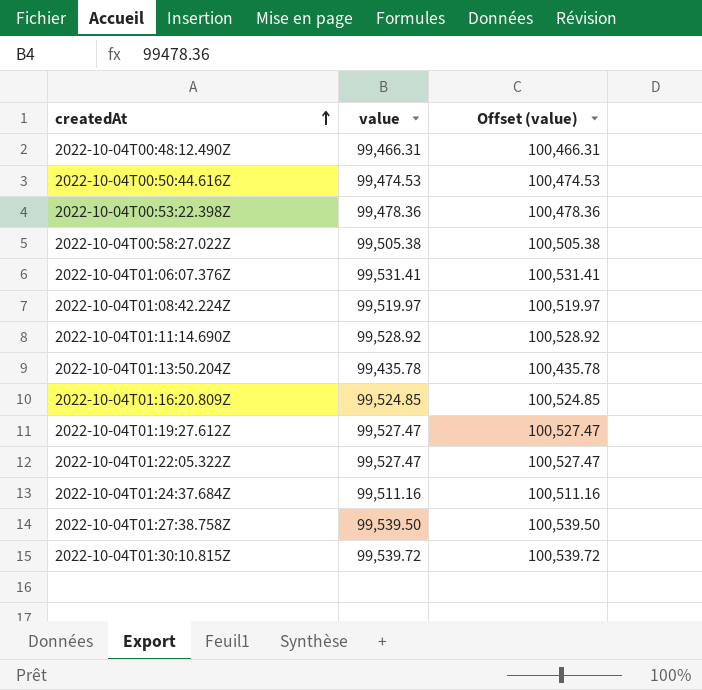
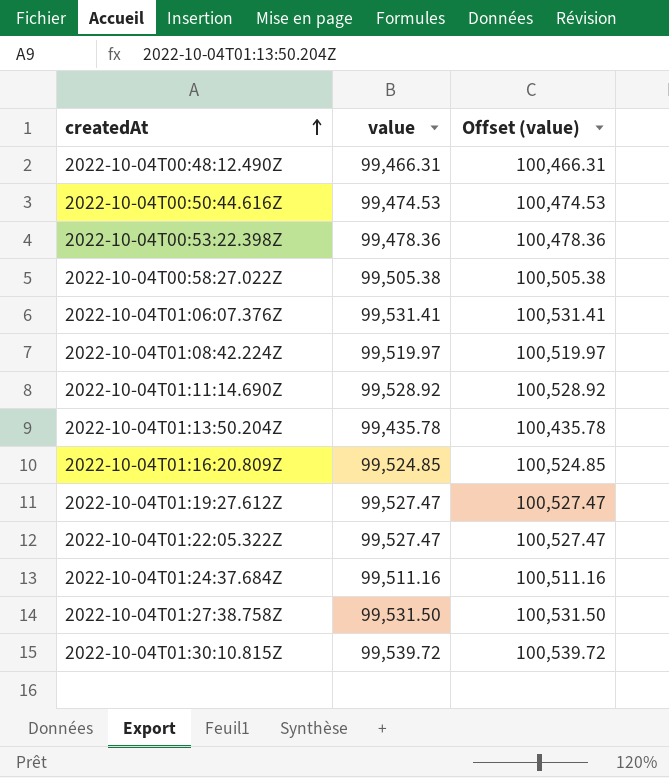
2022-10-04T01:27:38.758Z | value: 99,539.50 -> 99,531.50
2022-10-04T01:27:38.758Z | Offset (value): 100,539.50 -> 100,531.50

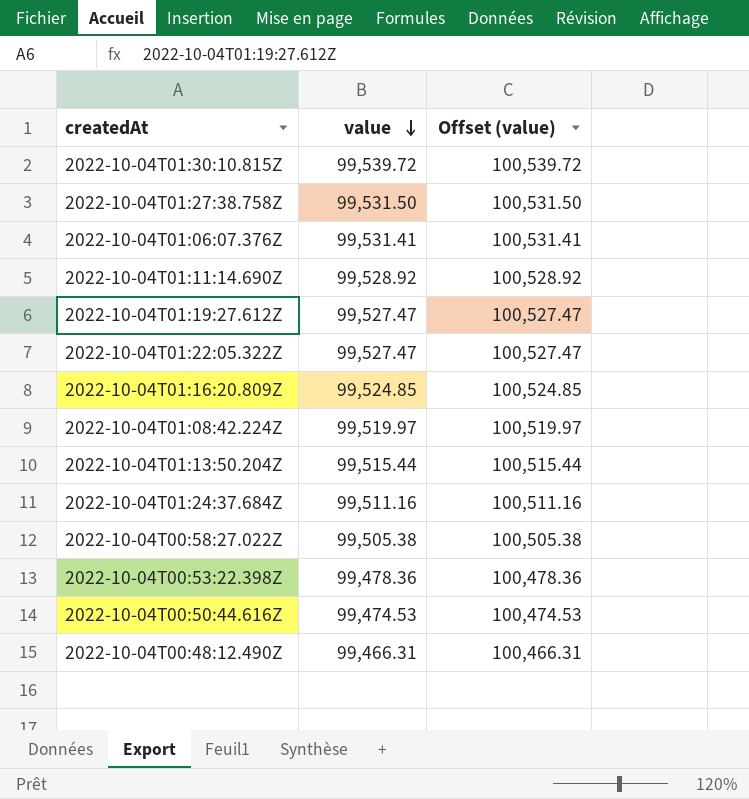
row order: createdAt ascending -> value descending
2022-10-04T01:13:50.204Z | value: 99,435.78 -> 99,515.44
2022-10-04T01:13:50.204Z | Offset (value): 100,435.78 -> 100,515.44

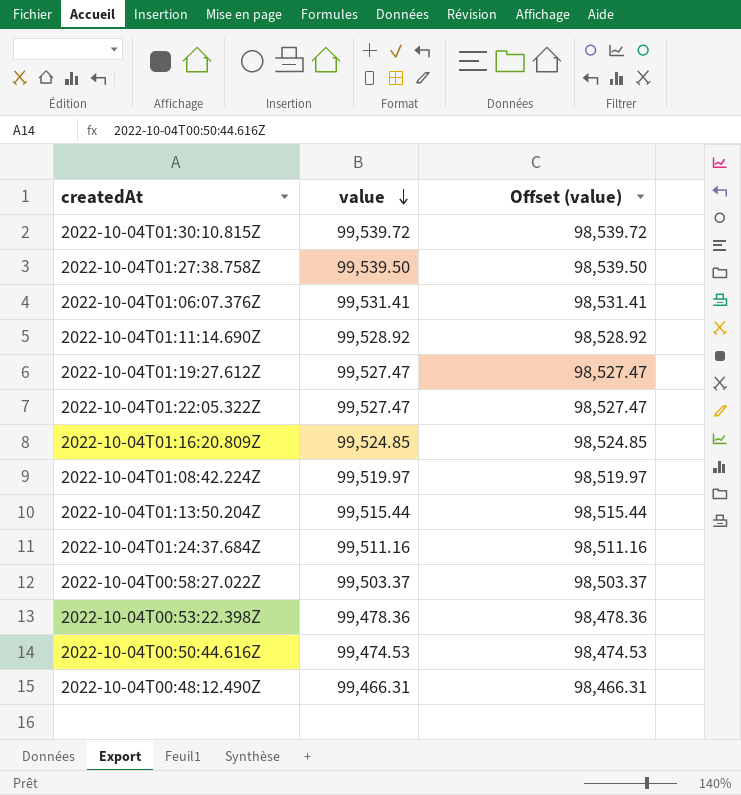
column Offset (value) | formula: [value] + 1000 -> [value] - 1000
2022-10-04T01:27:38.758Z | value: 99,531.50 -> 99,539.50
2022-10-04T00:58:27.022Z | value: 99,505.38 -> 99,503.37

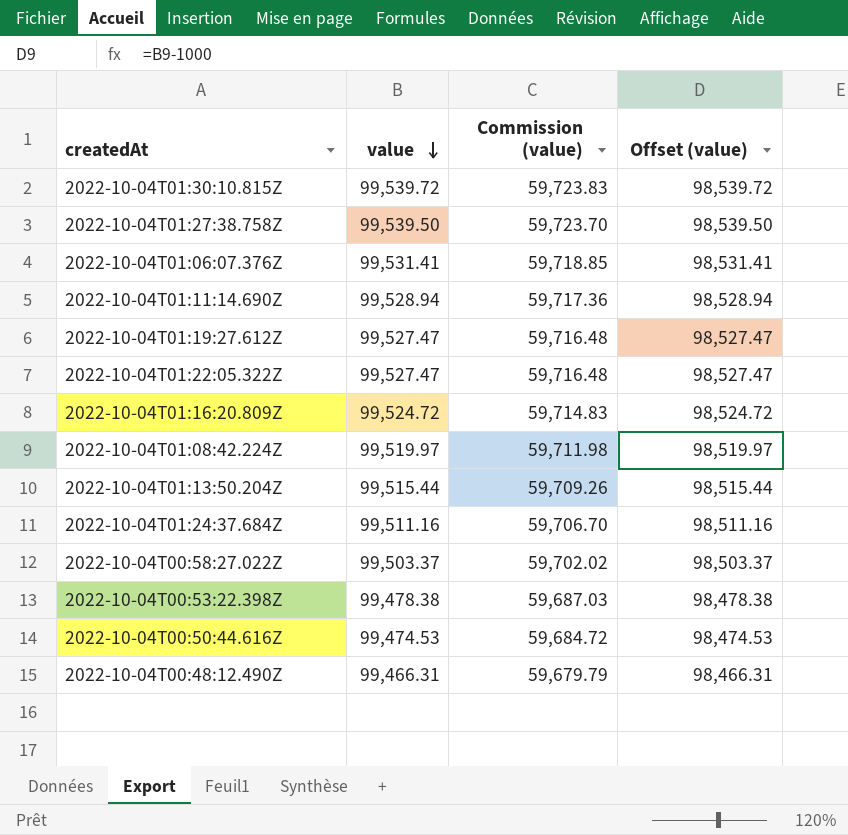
column Commission (value) | formula: none -> [value] * 0.6
2022-10-04T01:11:14.690Z | value: 99,528.92 -> 99,528.94
2022-10-04T01:11:14.690Z | Offset (value): 98,528.92 -> 98,528.94
2022-10-04T01:16:20.809Z | value: 99,524.85 -> 99,524.72
2022-10-04T01:16:20.809Z | Offset (value): 98,524.85 -> 98,524.72
2022-10-04T00:53:22.398Z | value: 99,478.36 -> 99,478.38
2022-10-04T00:53:22.398Z | Offset (value): 98,478.36 -> 98,478.38

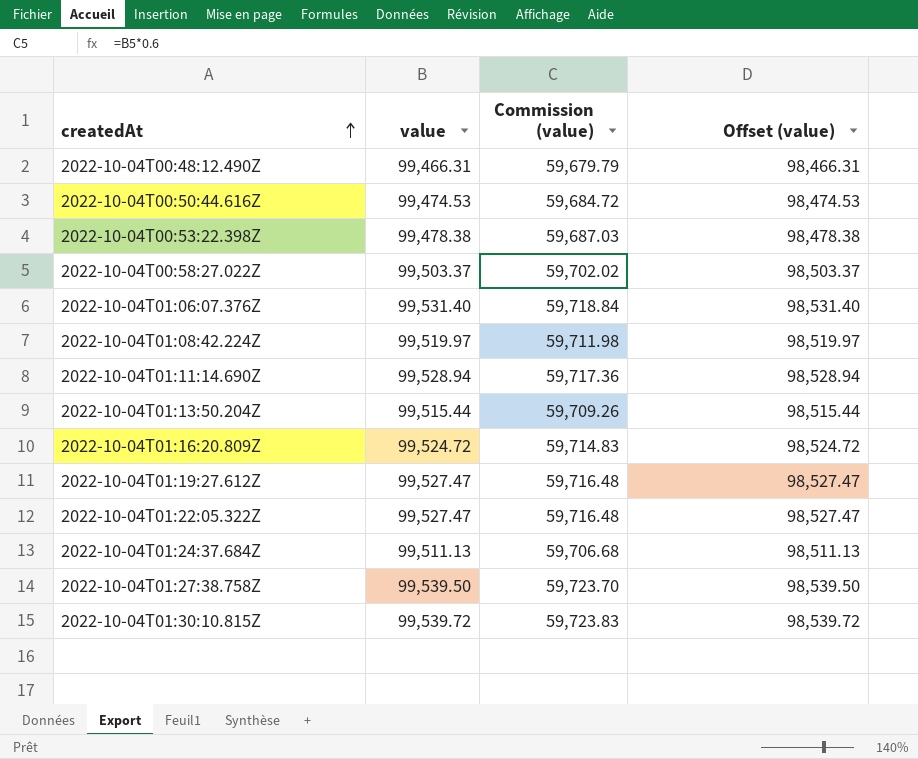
row order: value descending -> createdAt ascending
2022-10-04T01:06:07.376Z | value: 99,531.41 -> 99,531.40
2022-10-04T01:06:07.376Z | Commission (value): 59,718.85 -> 59,718.84
2022-10-04T01:06:07.376Z | Offset (value): 98,531.41 -> 98,531.40
2022-10-04T01:24:37.684Z | value: 99,511.16 -> 99,511.13
2022-10-04T01:24:37.684Z | Commission (value): 59,706.70 -> 59,706.68
2022-10-04T01:24:37.684Z | Offset (value): 98,511.16 -> 98,511.13

